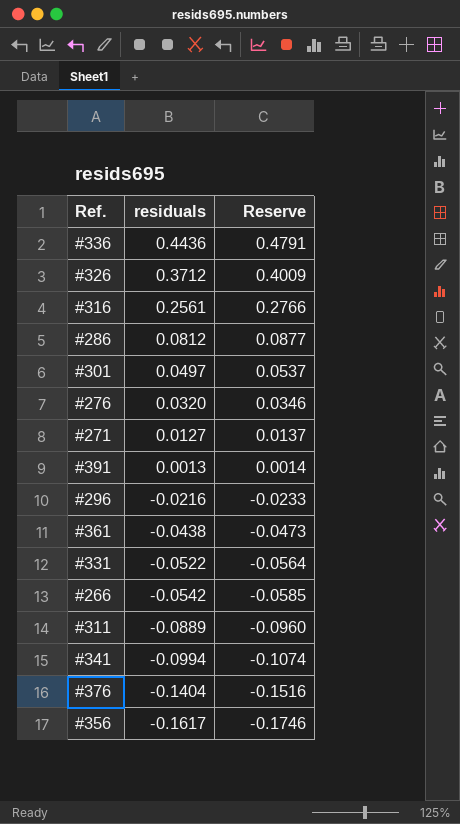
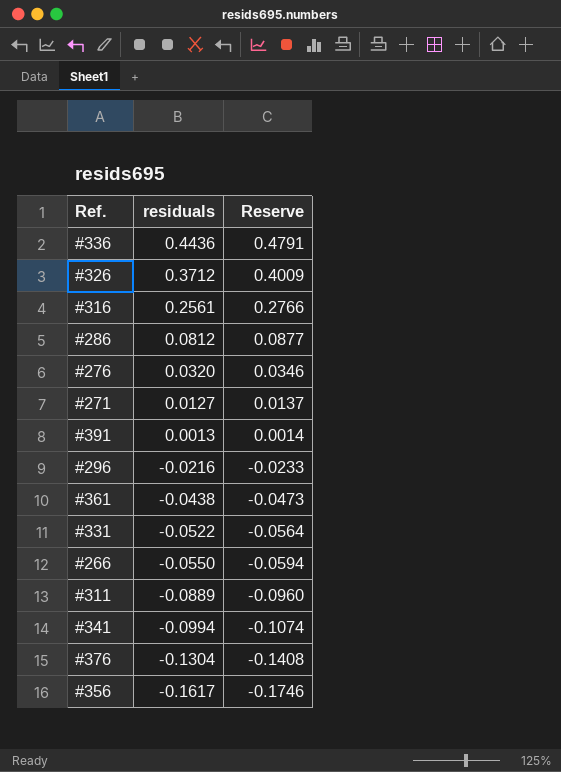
row #301: 0.0497 | 0.0537 -> none
#266 | residuals: -0.0542 -> -0.0550
#266 | Reserve: -0.0585 -> -0.0594
#376 | residuals: -0.1404 -> -0.1304
#376 | Reserve: -0.1516 -> -0.1408

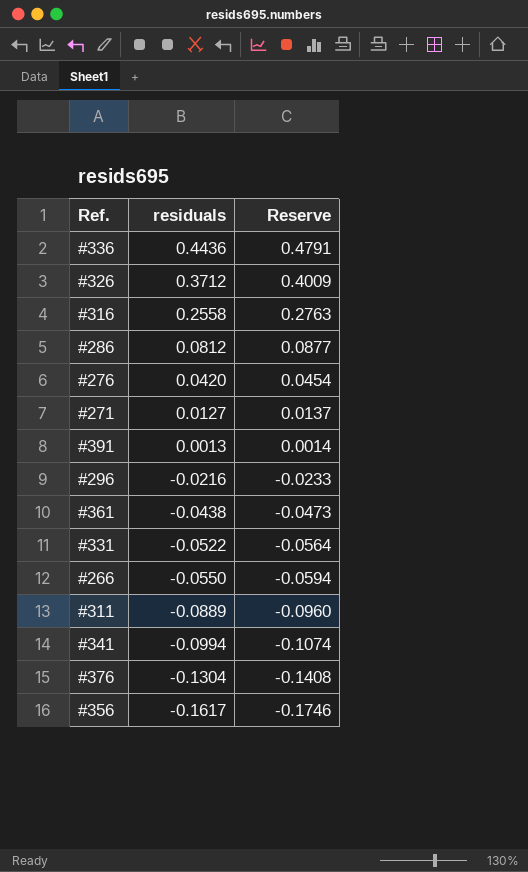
#316 | residuals: 0.2561 -> 0.2558
#316 | Reserve: 0.2766 -> 0.2763
#276 | residuals: 0.0320 -> 0.0420
#276 | Reserve: 0.0346 -> 0.0454

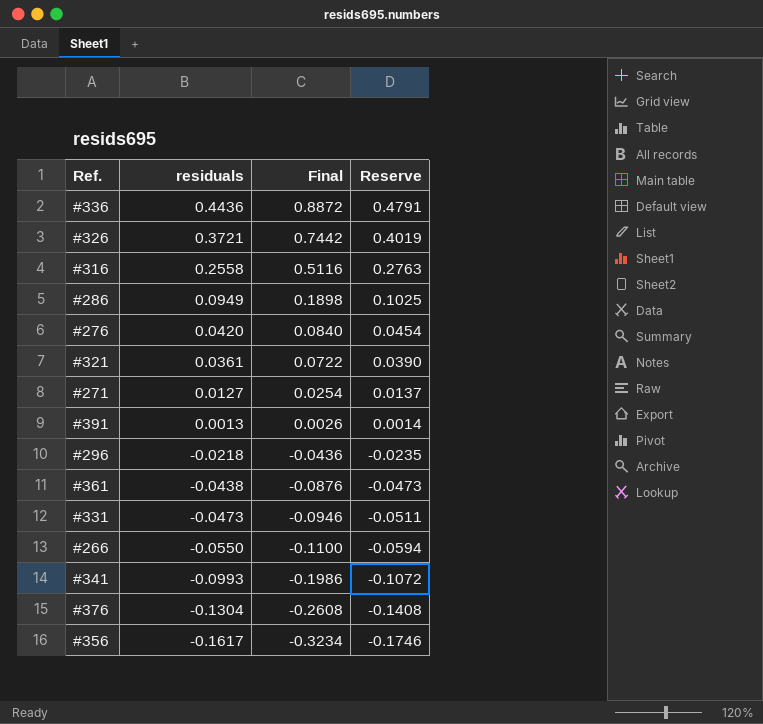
column Final | formula: none -> [residuals] * 2
row #311: -0.0889 | -0.0960 -> none
#326 | residuals: 0.3712 -> 0.3721
#326 | Reserve: 0.4009 -> 0.4019
#286 | residuals: 0.0812 -> 0.0949
#286 | Reserve: 0.0877 -> 0.1025
row #321: none -> 0.0361 | 0.0722 | 0.0390
#296 | residuals: -0.0216 -> -0.0218
#296 | Reserve: -0.0233 -> -0.0235
#331 | residuals: -0.0522 -> -0.0473
#331 | Reserve: -0.0564 -> -0.0511
#341 | residuals: -0.0994 -> -0.0993
#341 | Reserve: -0.1074 -> -0.1072

